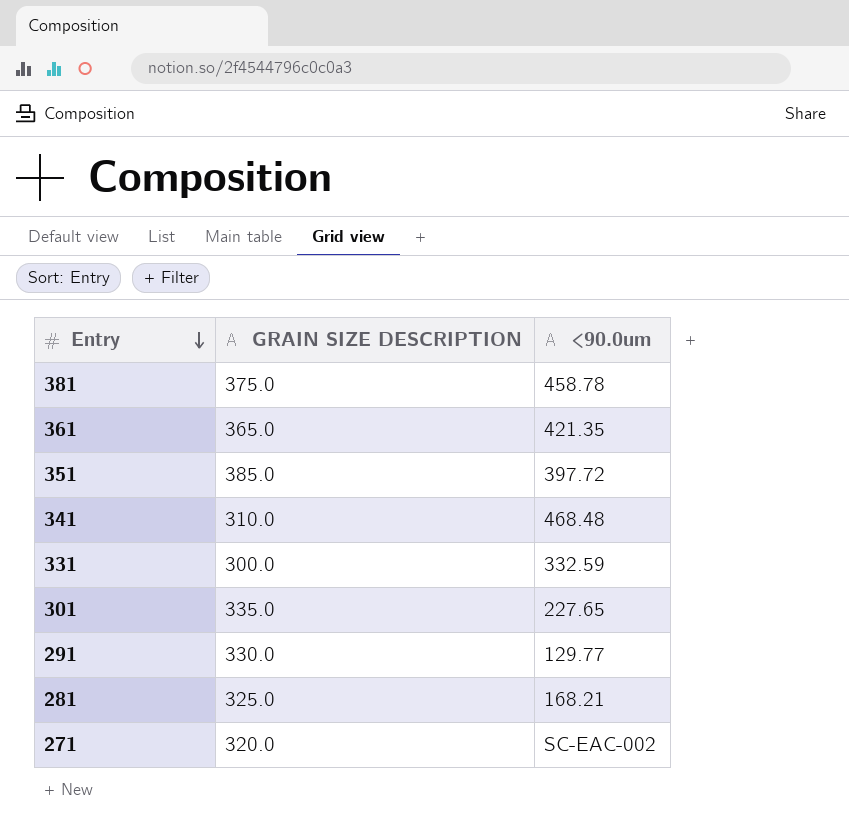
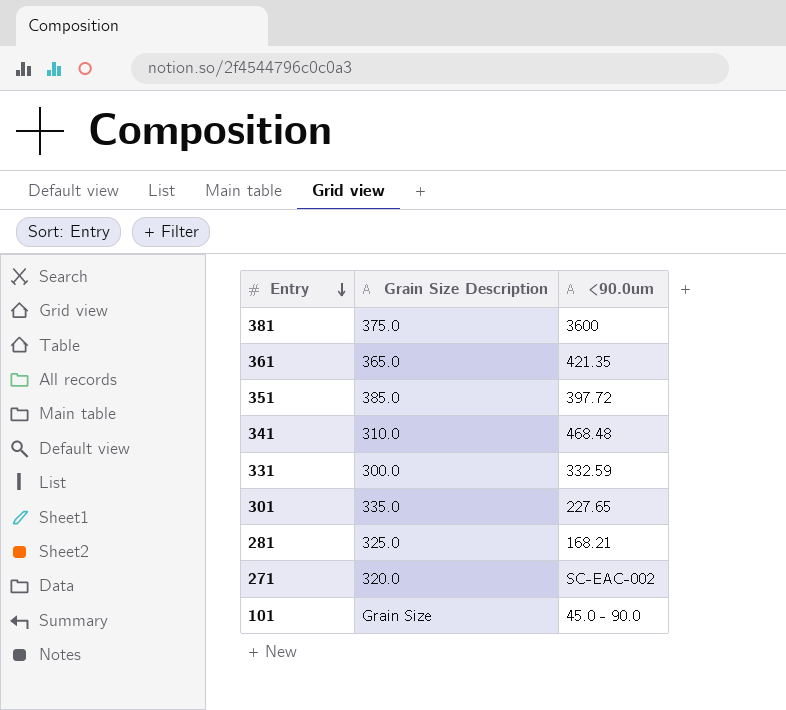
column name: GRAIN SIZE DESCRIPTION -> Grain Size Description
row 291: 330.0 | 129.77 -> none
381 | <90.0um: 458.78 -> 3600
row 101: none -> Grain Size | 45.0 - 90.0

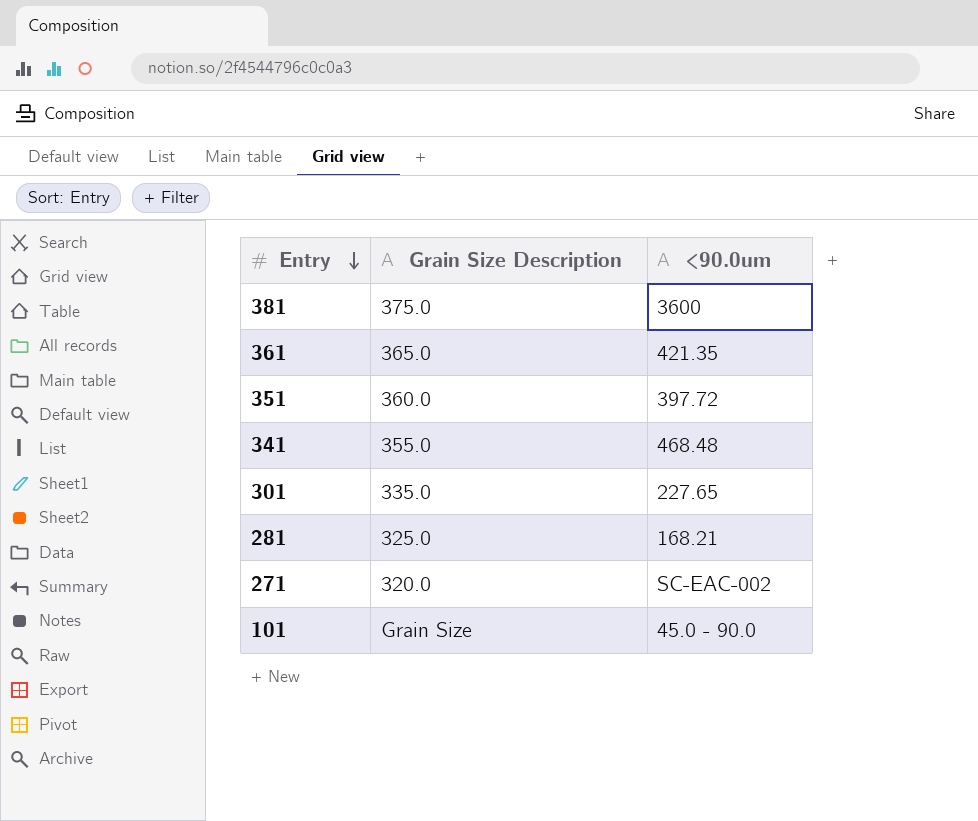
row 331: 300.0 | 332.59 -> none
351 | Grain Size Description: 385.0 -> 360.0
341 | Grain Size Description: 310.0 -> 355.0

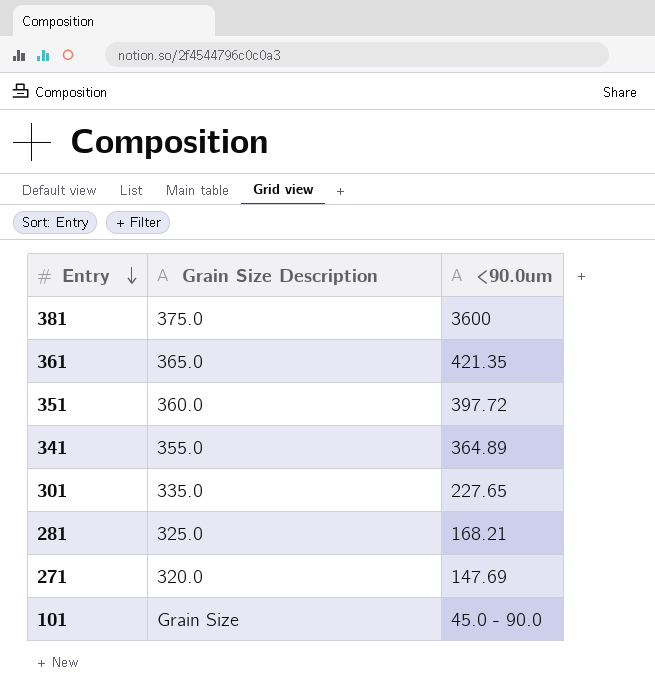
341 | <90.0um: 468.48 -> 364.89
271 | <90.0um: SC-EAC-002 -> 147.69

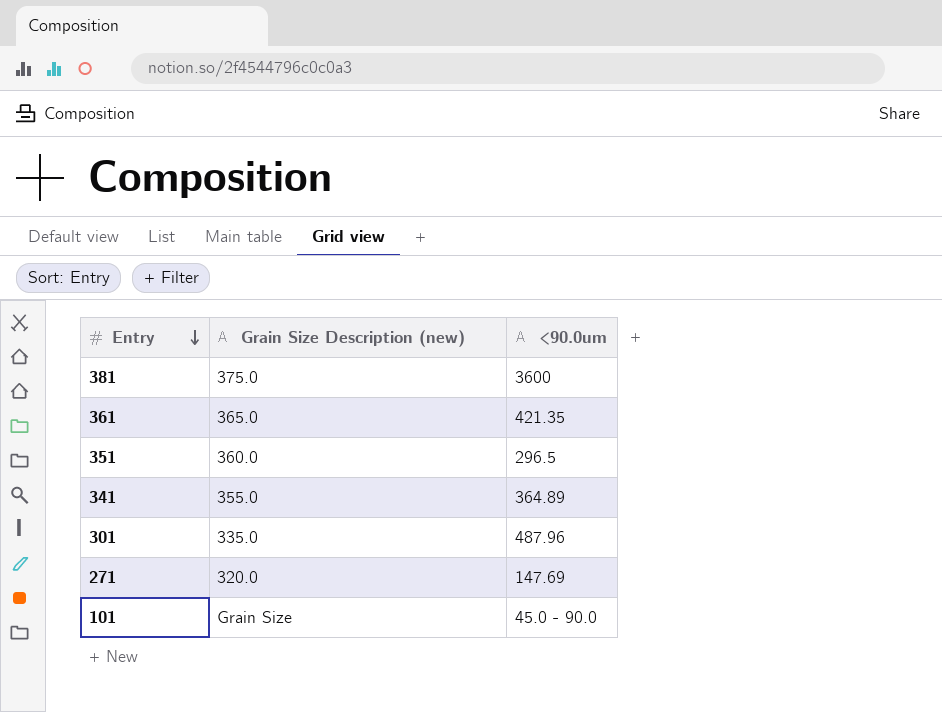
column name: Grain Size Description -> Grain Size Description (new)
row 281: 325.0 | 168.21 -> none
351 | <90.0um: 397.72 -> 296.5
301 | <90.0um: 227.65 -> 487.96

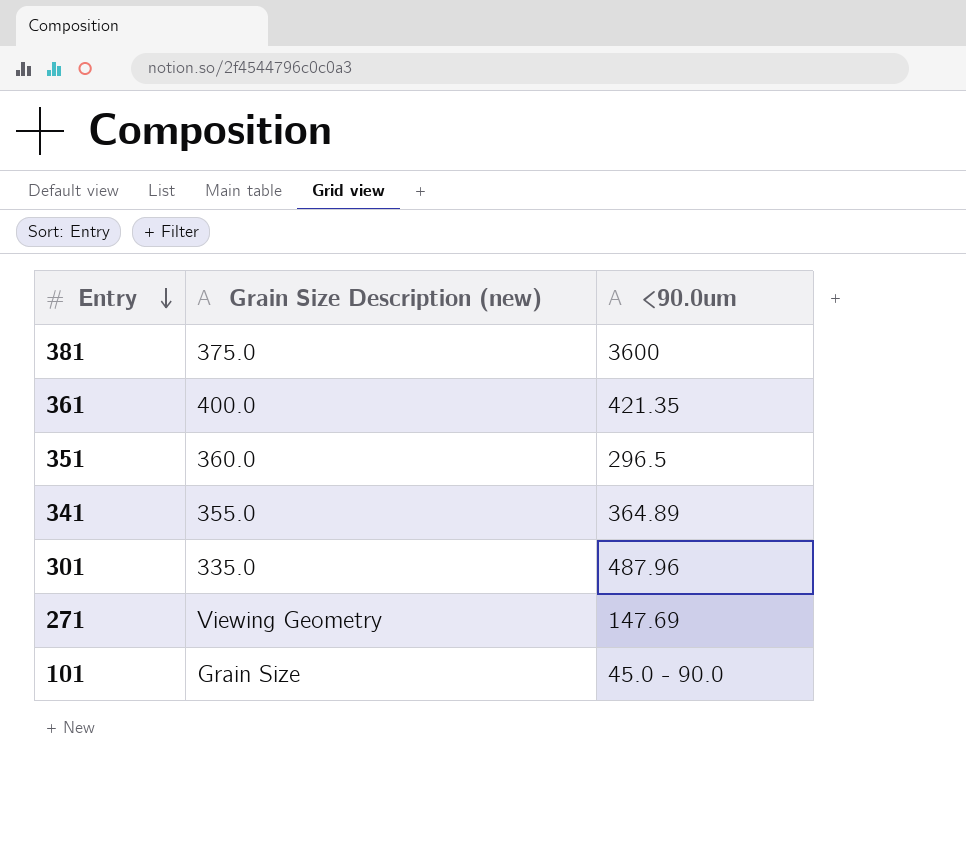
361 | Grain Size Description (new): 365.0 -> 400.0
271 | Grain Size Description (new): 320.0 -> Viewing Geometry

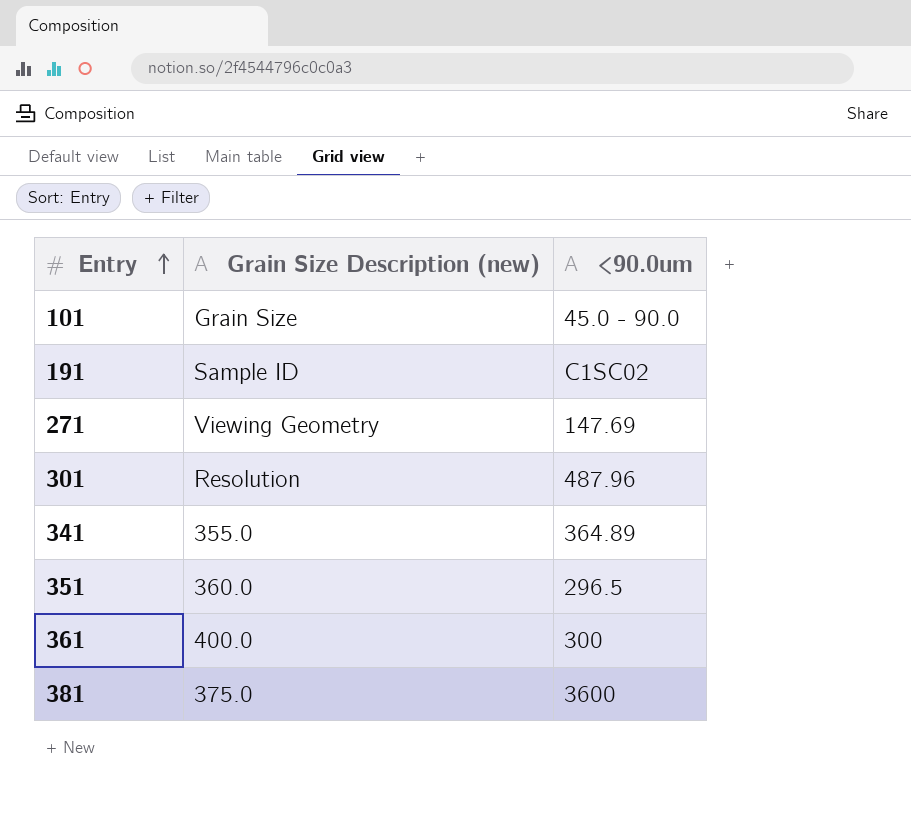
row order: Entry descending -> Entry ascending
row 191: none -> Sample ID | C1SC02
301 | Grain Size Description (new): 335.0 -> Resolution
361 | <90.0um: 421.35 -> 300

